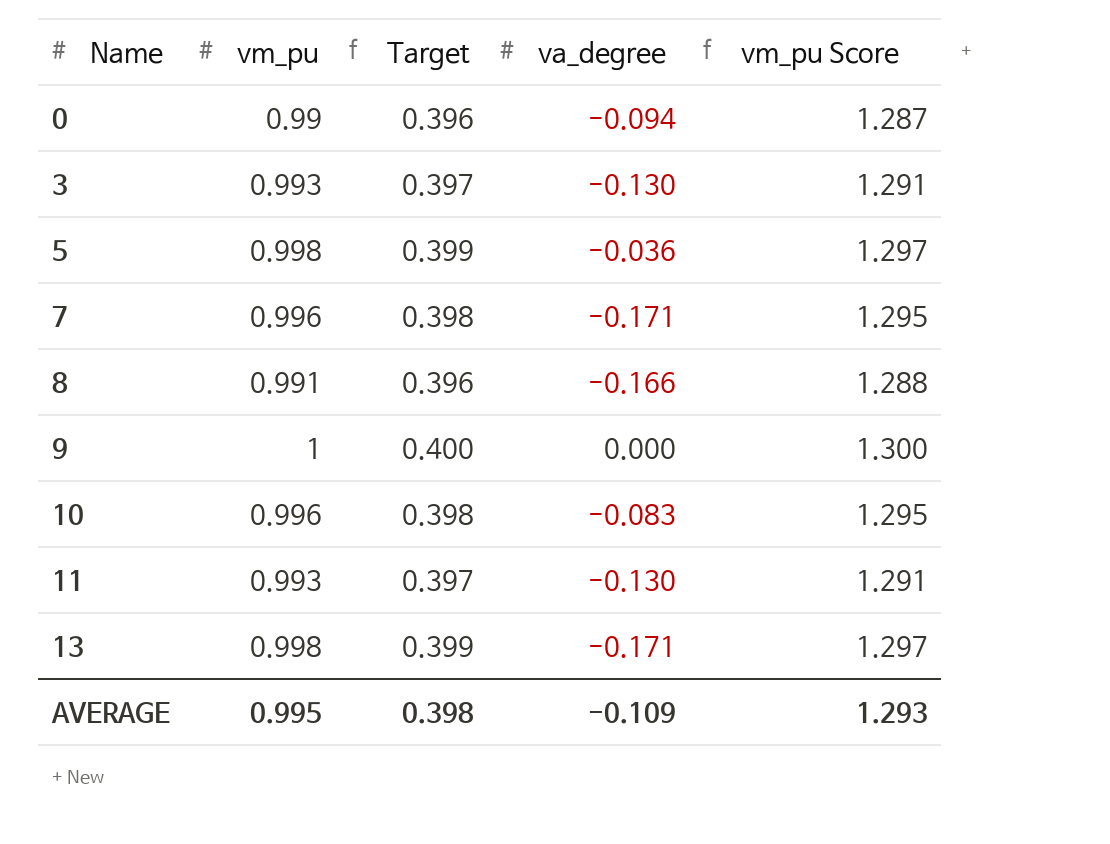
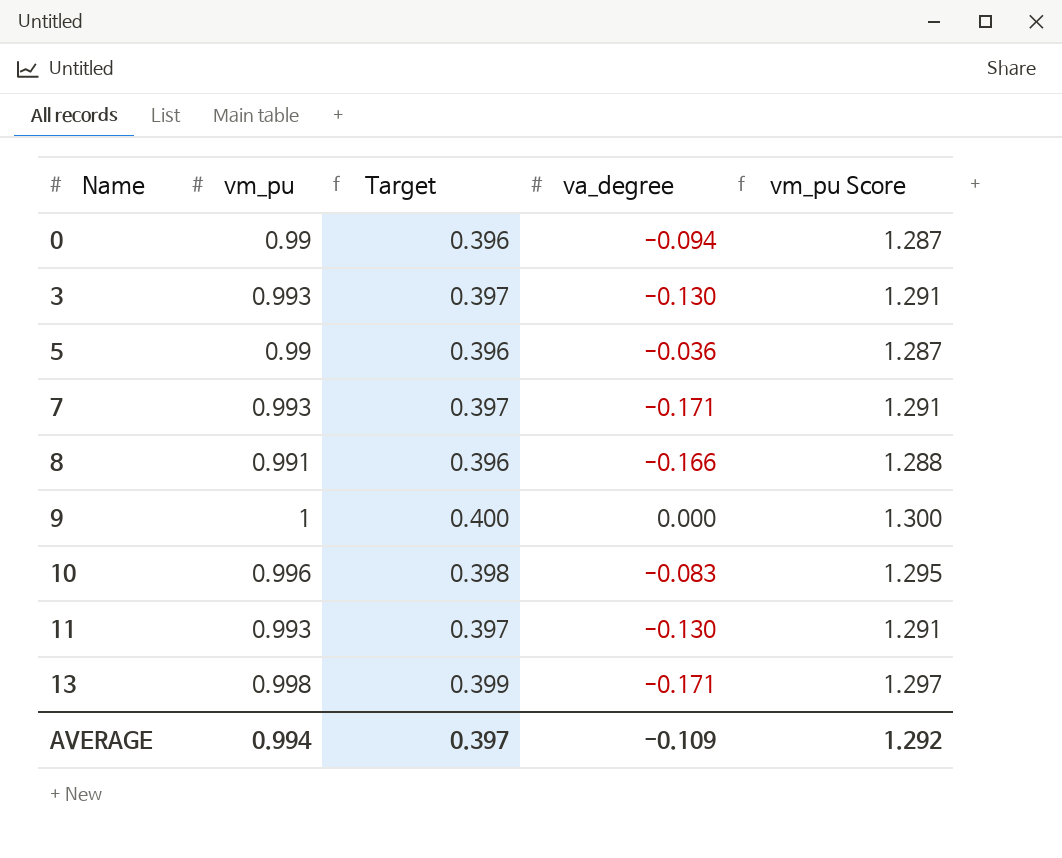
5 | vm_pu: 0.998 -> 0.99
5 | Target: 0.399 -> 0.396
5 | vm_pu Score: 1.297 -> 1.287
7 | vm_pu: 0.996 -> 0.993
7 | Target: 0.398 -> 0.397
7 | vm_pu Score: 1.295 -> 1.291
AVERAGE | vm_pu: 0.995 -> 0.994
AVERAGE | Target: 0.398 -> 0.397
AVERAGE | vm_pu Score: 1.293 -> 1.292

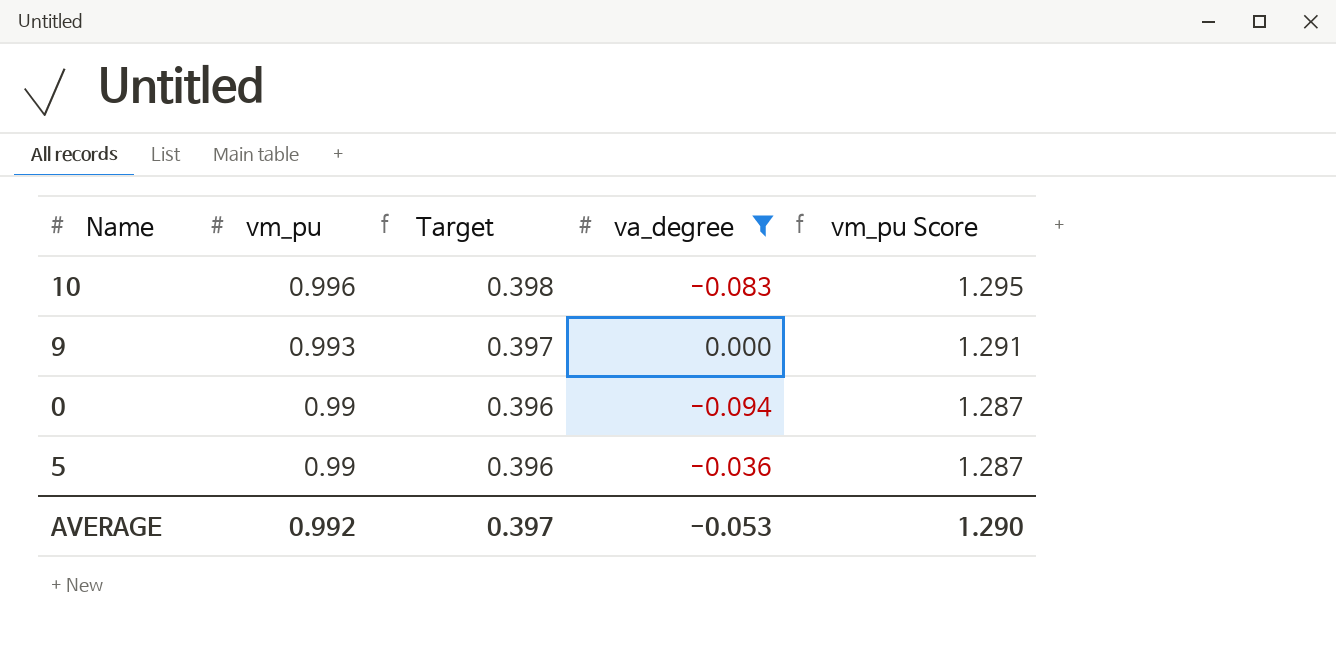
filter: none -> va_degree >= -0.094
row order: Name ascending -> vm_pu descending
9 | vm_pu: 1 -> 0.993
9 | Target: 0.400 -> 0.397
9 | vm_pu Score: 1.300 -> 1.291
AVERAGE | vm_pu: 0.994 -> 0.992
AVERAGE | va_degree: -0.109 -> -0.053
AVERAGE | vm_pu Score: 1.292 -> 1.290

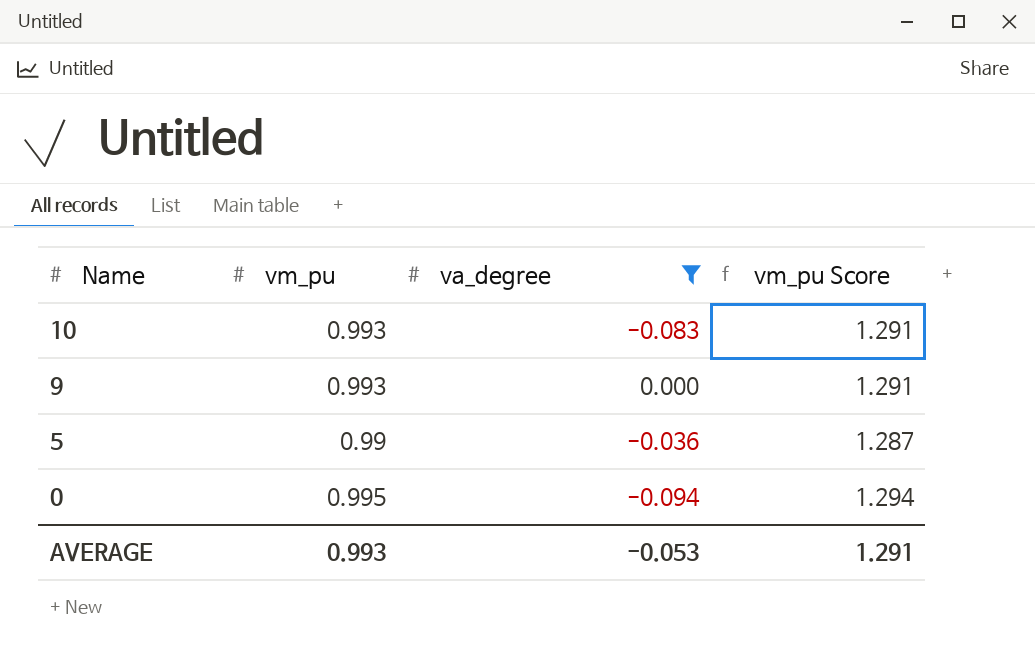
row order: vm_pu descending -> Name descending
column Target | formula: [vm_pu] * 0.4 -> none
10 | vm_pu: 0.996 -> 0.993
10 | vm_pu Score: 1.295 -> 1.291
0 | vm_pu: 0.99 -> 0.995
0 | vm_pu Score: 1.287 -> 1.294
AVERAGE | vm_pu: 0.992 -> 0.993
AVERAGE | vm_pu Score: 1.290 -> 1.291

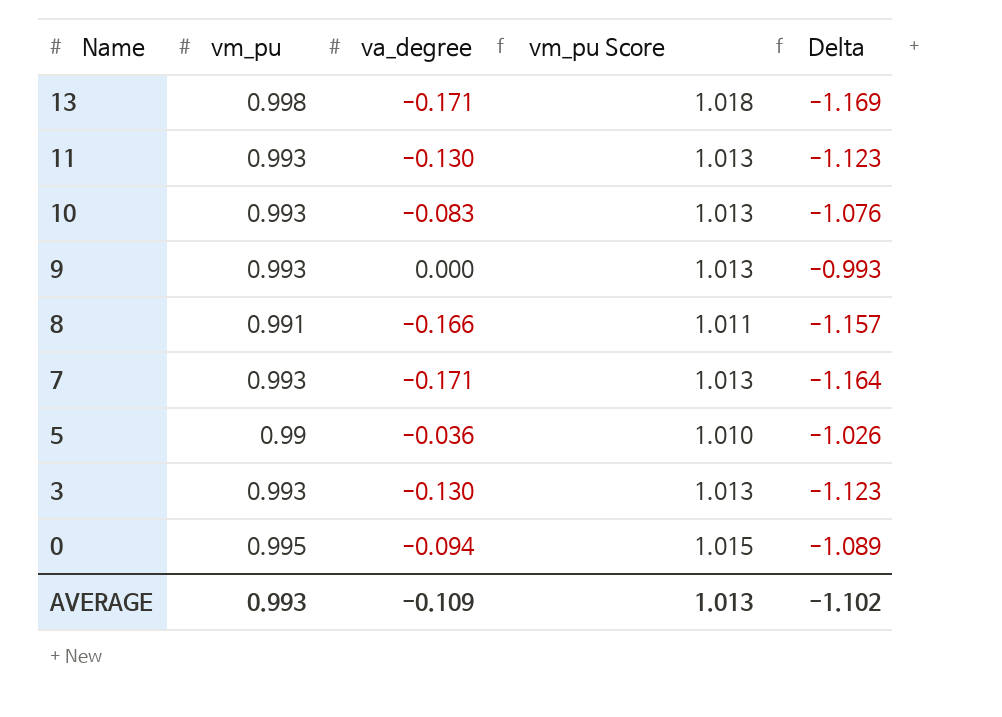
filter: va_degree >= -0.094 -> none
column vm_pu Score | formula: [vm_pu] * 1.3 -> [vm_pu] * 1.02
column Delta | formula: none -> [va_degree] - [vm_pu]
AVERAGE | va_degree: -0.053 -> -0.109
AVERAGE | vm_pu Score: 1.291 -> 1.013

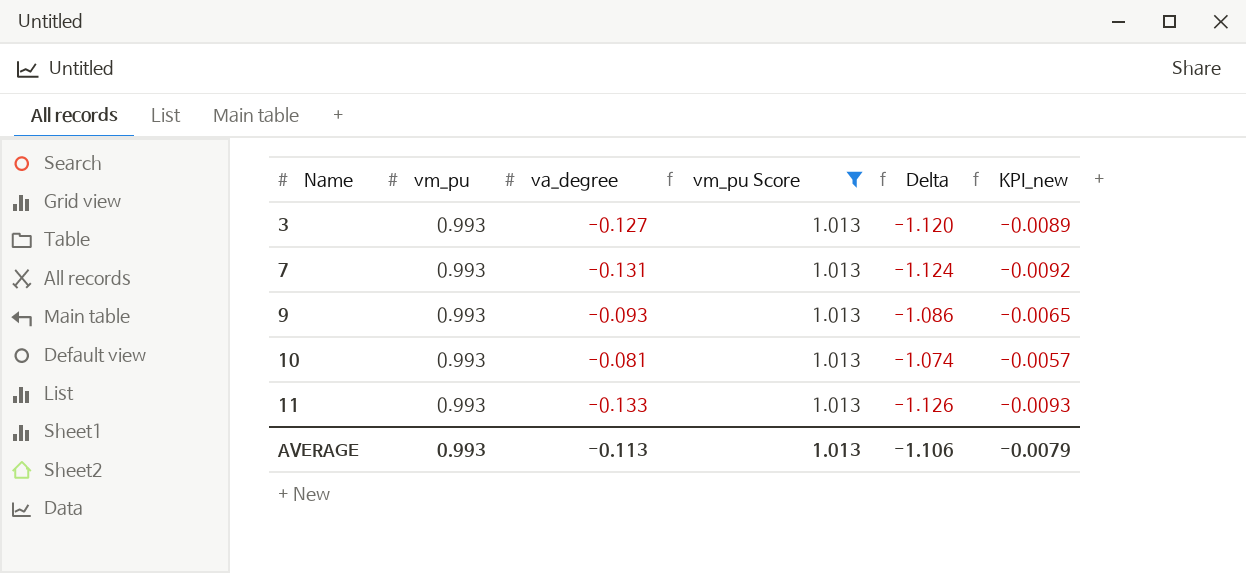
filter: none -> vm_pu Score = 1.013
row order: Name descending -> Name ascending
column KPI_new | formula: none -> [va_degree] * 0.07
3 | va_degree: -0.130 -> -0.127
3 | Delta: -1.123 -> -1.120
7 | va_degree: -0.171 -> -0.131
7 | Delta: -1.164 -> -1.124
9 | va_degree: 0.000 -> -0.093
9 | Delta: -0.993 -> -1.086
10 | va_degree: -0.083 -> -0.081
10 | Delta: -1.076 -> -1.074
11 | va_degree: -0.130 -> -0.133
11 | Delta: -1.123 -> -1.126
AVERAGE | va_degree: -0.109 -> -0.113
AVERAGE | Delta: -1.102 -> -1.106

